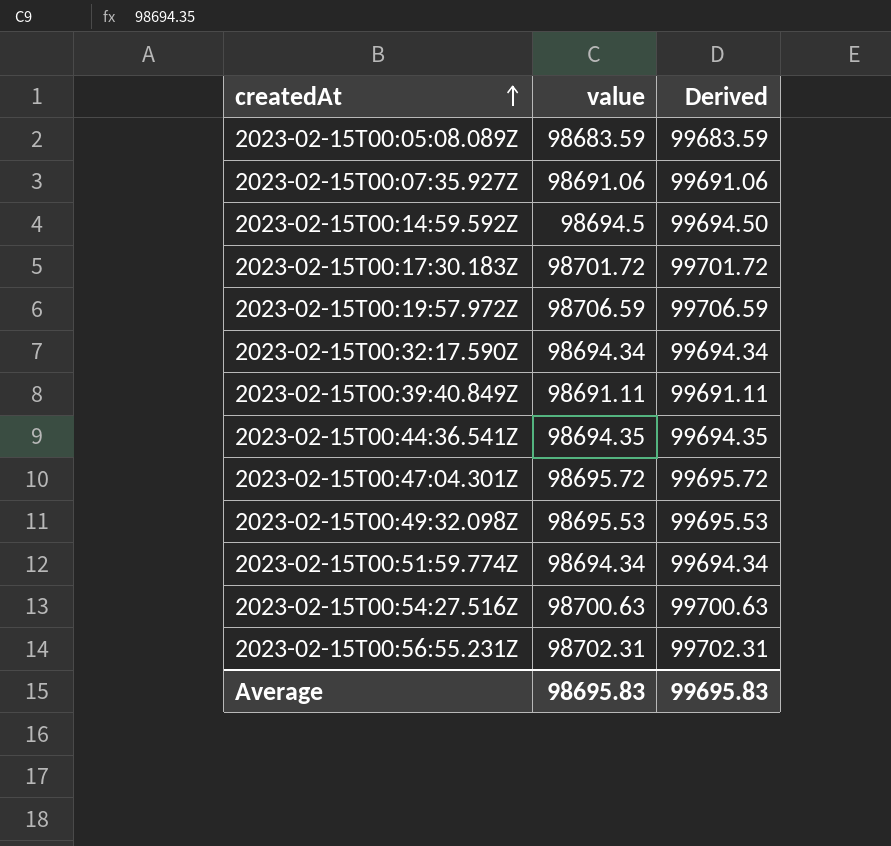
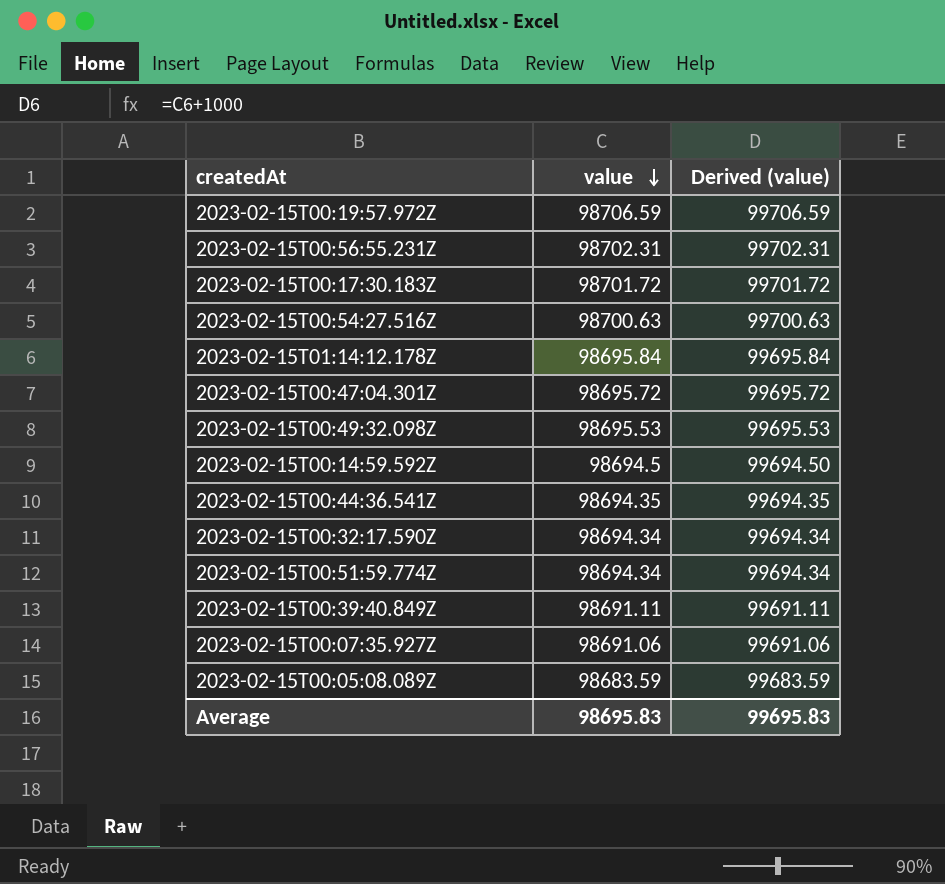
row order: createdAt ascending -> value descending
column name: Derived -> Derived (value)
row 2023-02-15T01:14:12.178Z: none -> 98695.84 | 99695.84

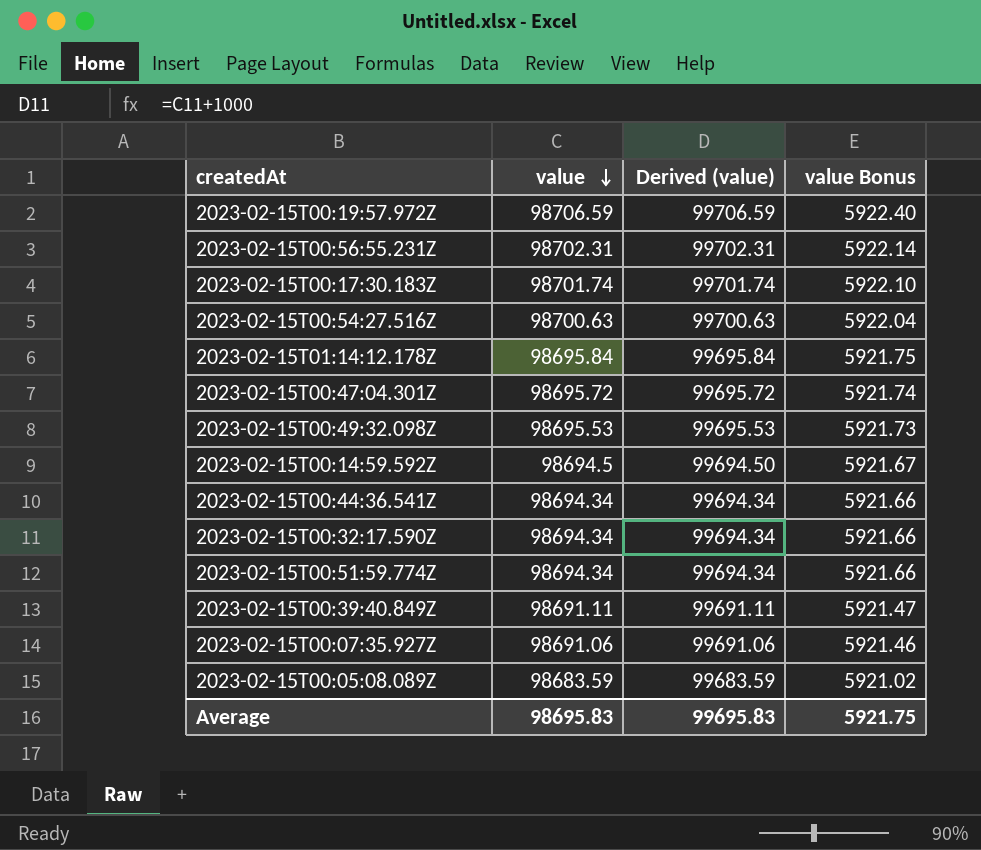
column value Bonus | formula: none -> [value] * 0.06
2023-02-15T00:17:30.183Z | value: 98701.72 -> 98701.74
2023-02-15T00:17:30.183Z | Derived (value): 99701.72 -> 99701.74
2023-02-15T00:44:36.541Z | value: 98694.35 -> 98694.34
2023-02-15T00:44:36.541Z | Derived (value): 99694.35 -> 99694.34

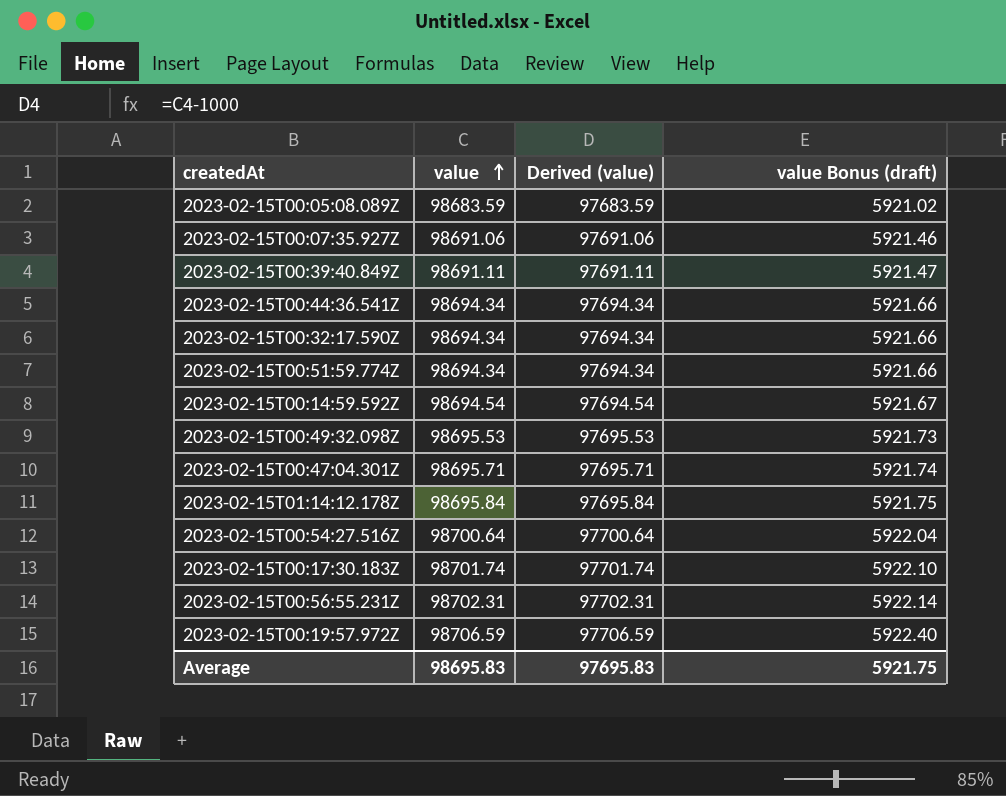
row order: value descending -> value ascending
column Derived (value) | formula: [value] + 1000 -> [value] - 1000
column name: value Bonus -> value Bonus (draft)
2023-02-15T00:14:59.592Z | value: 98694.5 -> 98694.54
2023-02-15T00:47:04.301Z | value: 98695.72 -> 98695.71
2023-02-15T00:54:27.516Z | value: 98700.63 -> 98700.64
Average | Derived (value): 99695.83 -> 97695.83

